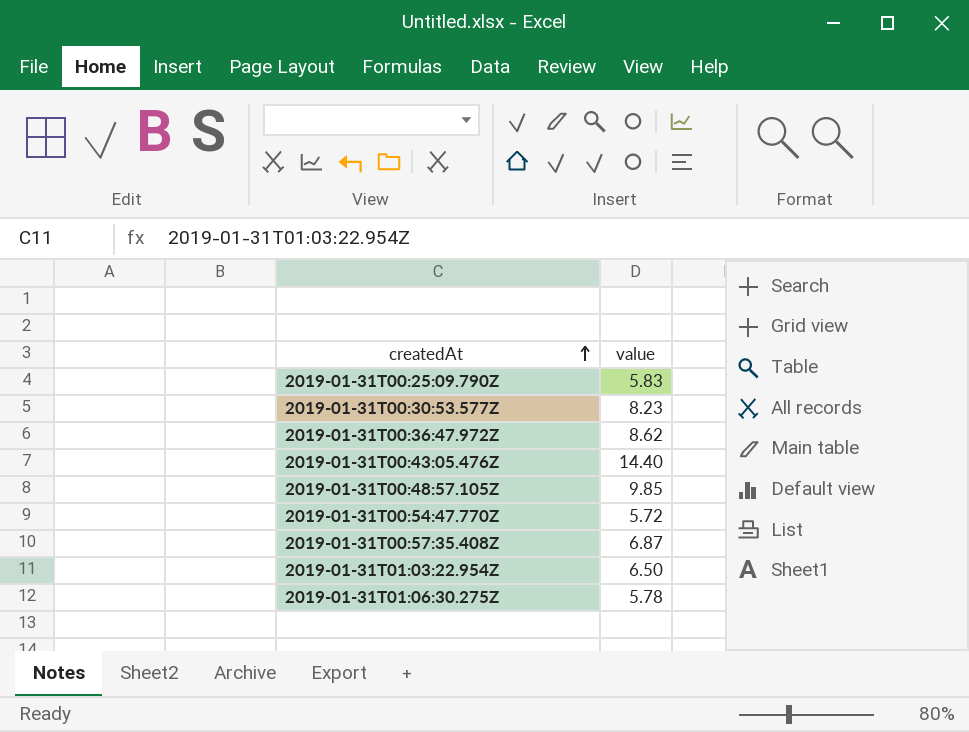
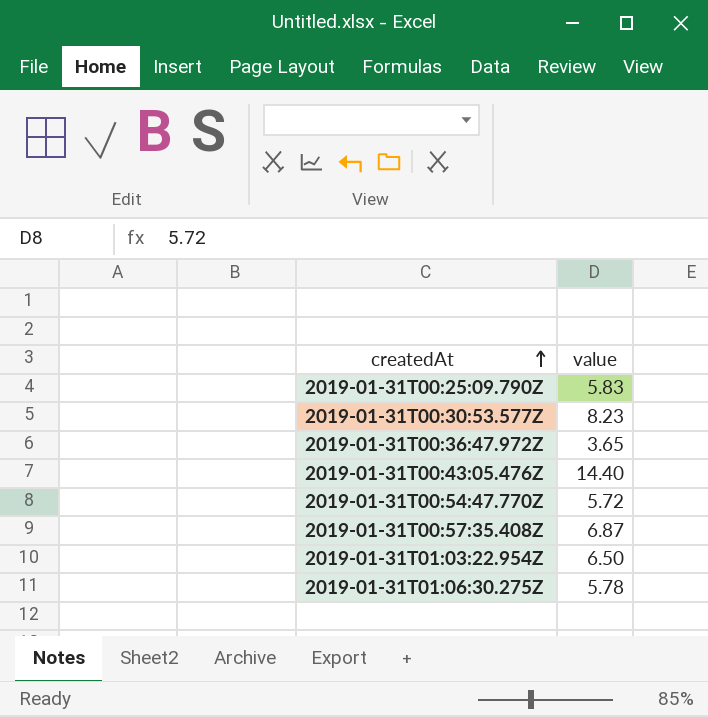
row 2019-01-31T00:48:57.105Z: 9.85 -> none
2019-01-31T00:36:47.972Z | value: 8.62 -> 3.65

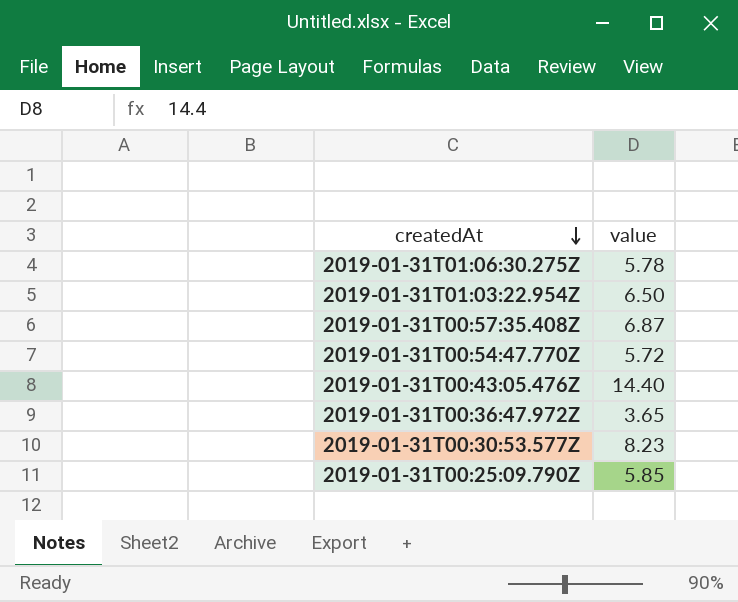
row order: createdAt ascending -> createdAt descending
2019-01-31T00:25:09.790Z | value: 5.83 -> 5.85

